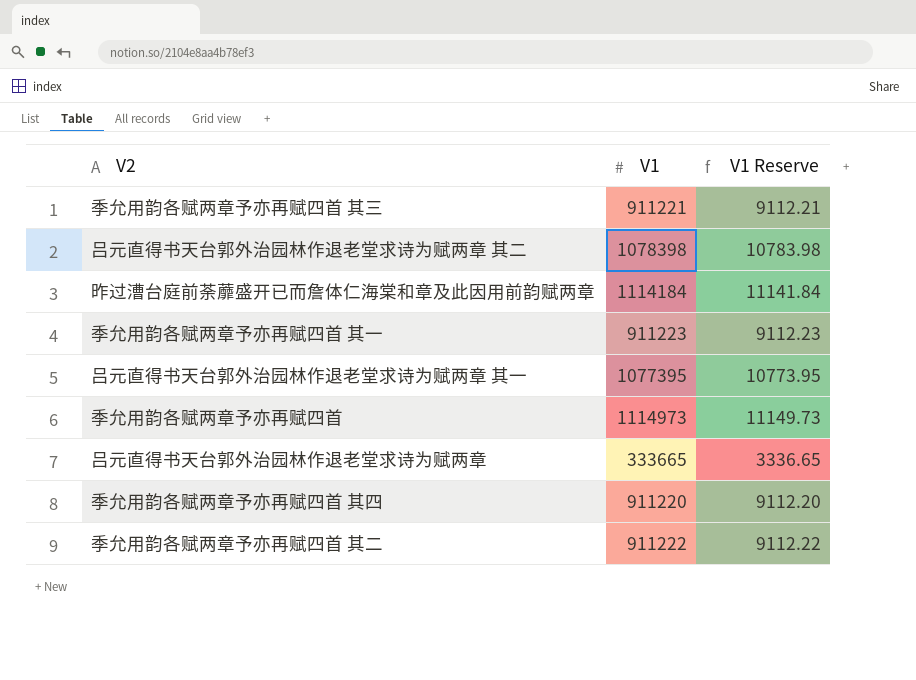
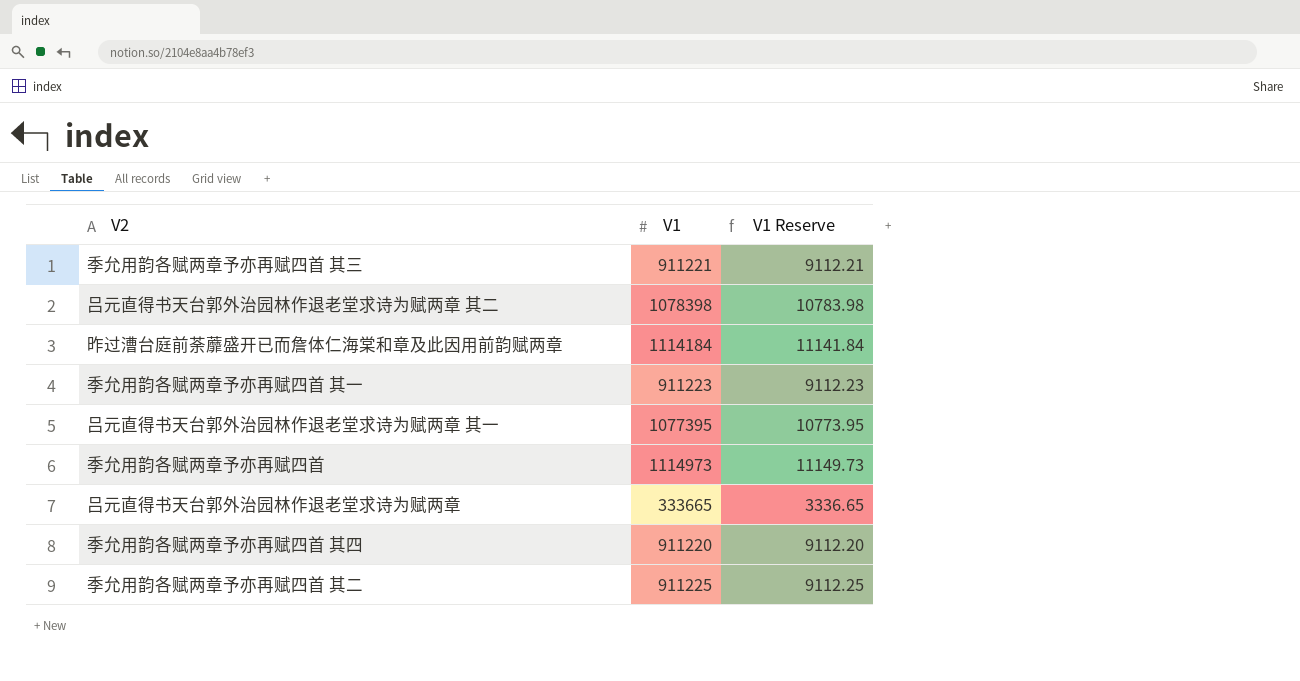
季允用韵各赋两章予亦再赋四首 其二 | V1: 911222 -> 911225
季允用韵各赋两章予亦再赋四首 其二 | V1 Reserve: 9112.22 -> 9112.25

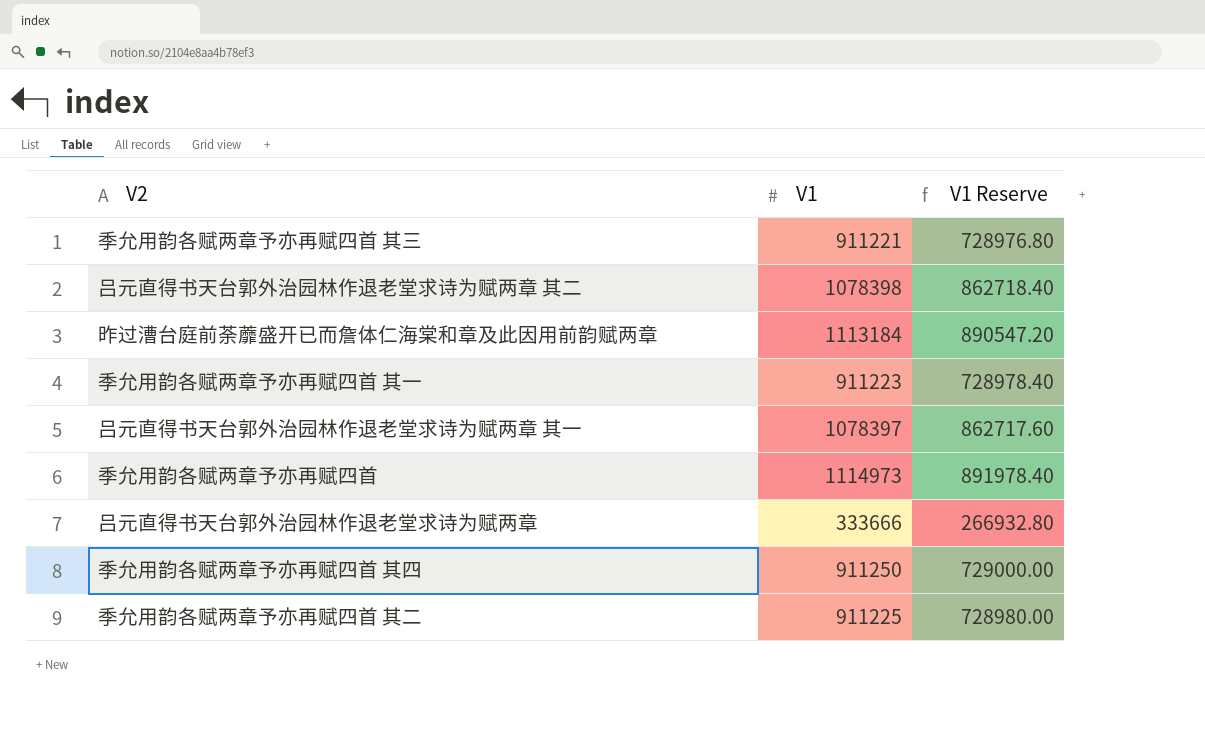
column V1 Reserve | formula: [V1] * 0.01 -> [V1] * 0.8
昨过漕台庭前荼蘼盛开已而詹体仁海棠和章及此因用前韵赋两章 | V1: 1114184 -> 1113184
吕元直得书天台郭外治园林作退老堂求诗为赋两章 其一 | V1: 1077395 -> 1078397
吕元直得书天台郭外治园林作退老堂求诗为赋两章 | V1: 333665 -> 333666
季允用韵各赋两章予亦再赋四首 其四 | V1: 911220 -> 911250

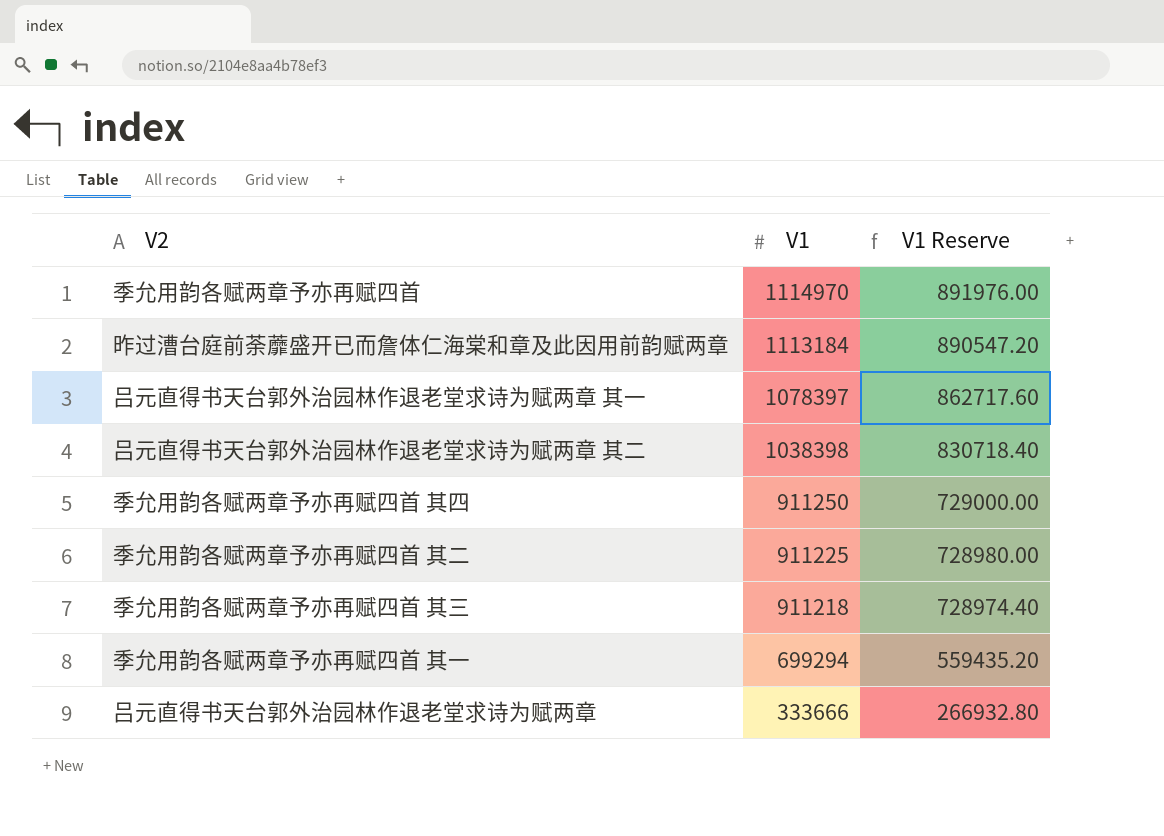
row order: none -> V1 descending
季允用韵各赋两章予亦再赋四首 | V1: 1114973 -> 1114970
季允用韵各赋两章予亦再赋四首 | V1 Reserve: 891978.40 -> 891976.00
吕元直得书天台郭外治园林作退老堂求诗为赋两章 其二 | V1: 1078398 -> 1038398
吕元直得书天台郭外治园林作退老堂求诗为赋两章 其二 | V1 Reserve: 862718.40 -> 830718.40
季允用韵各赋两章予亦再赋四首 其三 | V1: 911221 -> 911218
季允用韵各赋两章予亦再赋四首 其三 | V1 Reserve: 728976.80 -> 728974.40
季允用韵各赋两章予亦再赋四首 其一 | V1: 911223 -> 699294
季允用韵各赋两章予亦再赋四首 其一 | V1 Reserve: 728978.40 -> 559435.20

